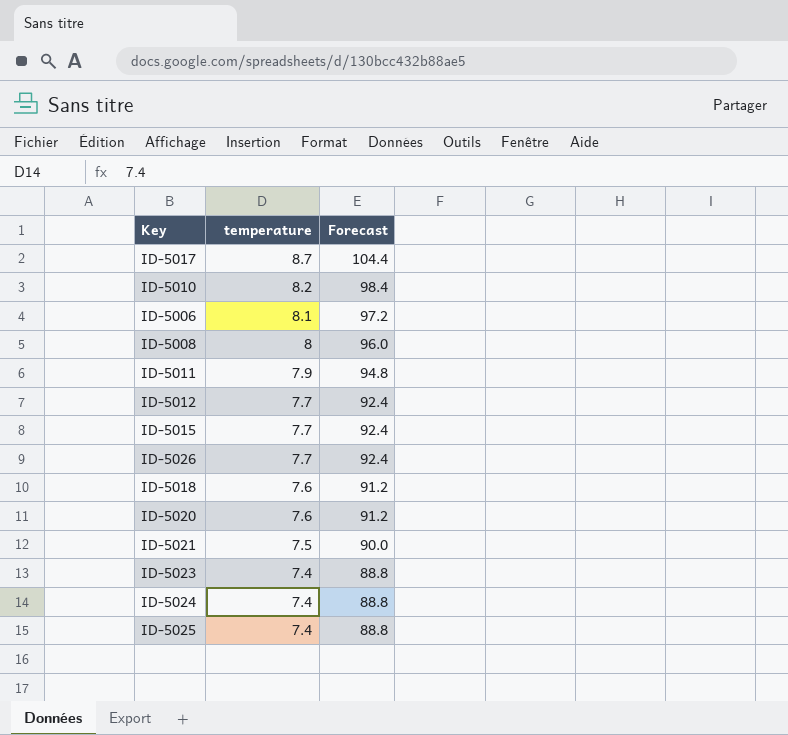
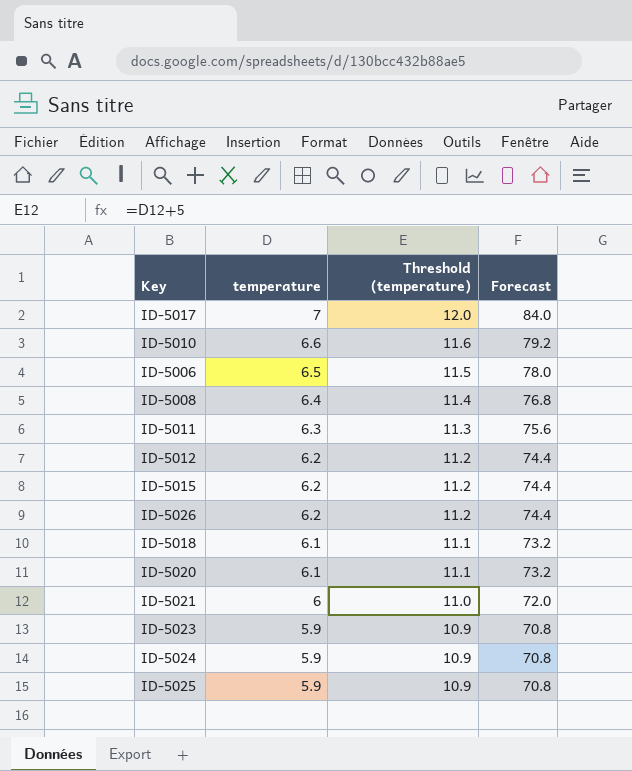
column Threshold (temperature) | formula: none -> [temperature] + 5
ID-5017 | temperature: 8.7 -> 7
ID-5017 | Forecast: 104.4 -> 84.0
ID-5010 | temperature: 8.2 -> 6.6
ID-5010 | Forecast: 98.4 -> 79.2
ID-5006 | temperature: 8.1 -> 6.5
ID-5006 | Forecast: 97.2 -> 78.0
ID-5008 | temperature: 8 -> 6.4
ID-5008 | Forecast: 96.0 -> 76.8
ID-5011 | temperature: 7.9 -> 6.3
ID-5011 | Forecast: 94.8 -> 75.6
ID-5012 | temperature: 7.7 -> 6.2
ID-5012 | Forecast: 92.4 -> 74.4
ID-5015 | temperature: 7.7 -> 6.2
ID-5015 | Forecast: 92.4 -> 74.4
ID-5026 | temperature: 7.7 -> 6.2
ID-5026 | Forecast: 92.4 -> 74.4
ID-5018 | temperature: 7.6 -> 6.1
ID-5018 | Forecast: 91.2 -> 73.2
ID-5020 | temperature: 7.6 -> 6.1
ID-5020 | Forecast: 91.2 -> 73.2
ID-5021 | temperature: 7.5 -> 6
ID-5021 | Forecast: 90.0 -> 72.0
ID-5023 | temperature: 7.4 -> 5.9
ID-5023 | Forecast: 88.8 -> 70.8
ID-5024 | temperature: 7.4 -> 5.9
ID-5024 | Forecast: 88.8 -> 70.8
ID-5025 | temperature: 7.4 -> 5.9
ID-5025 | Forecast: 88.8 -> 70.8

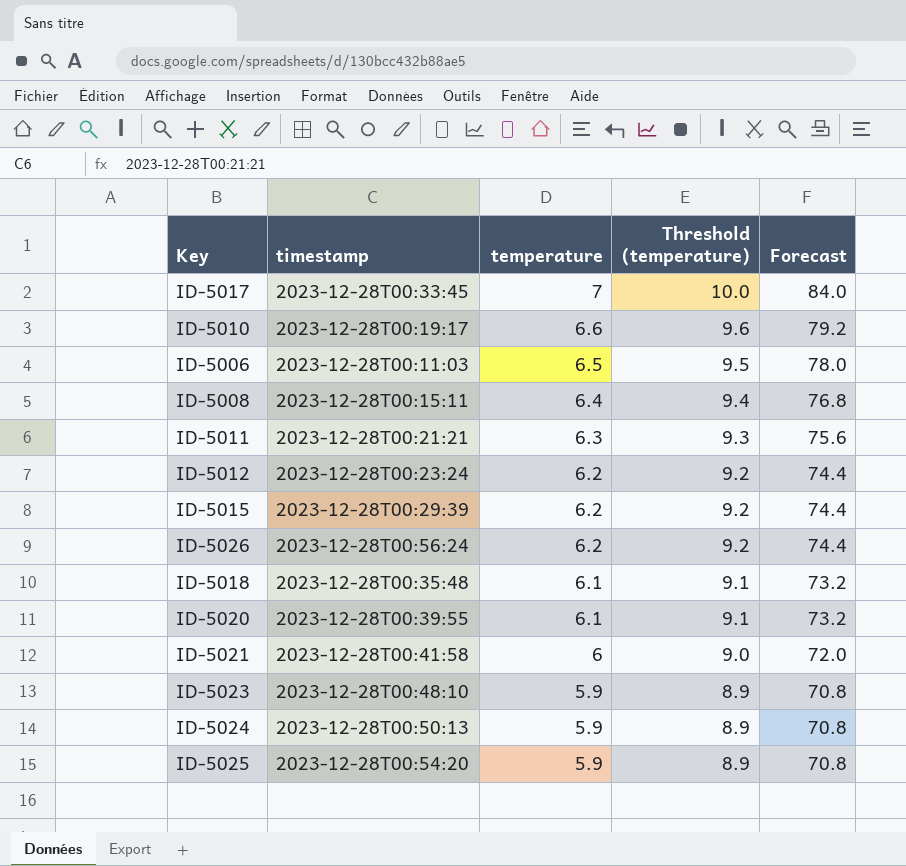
column timestamp | position: none -> 2
column Threshold (temperature) | formula: [temperature] + 5 -> [temperature] + 3

